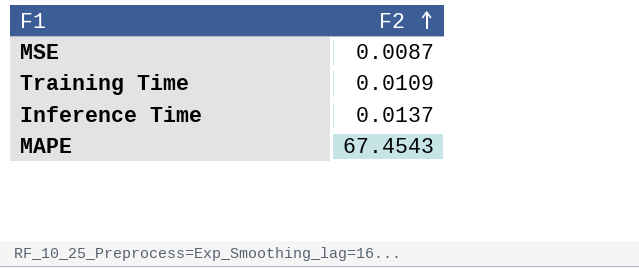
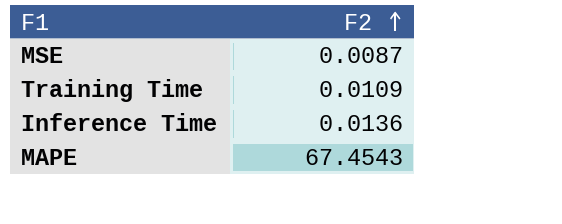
Inference Time | F2: 0.0137 -> 0.0136

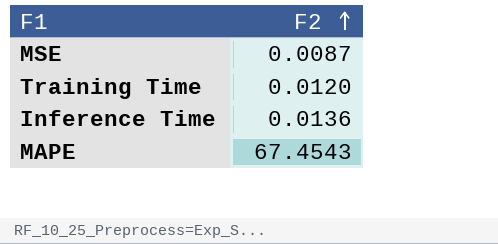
Training Time | F2: 0.0109 -> 0.0120

